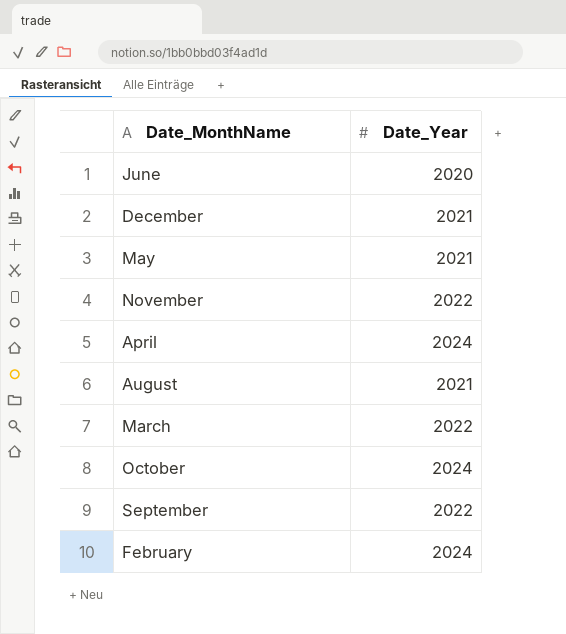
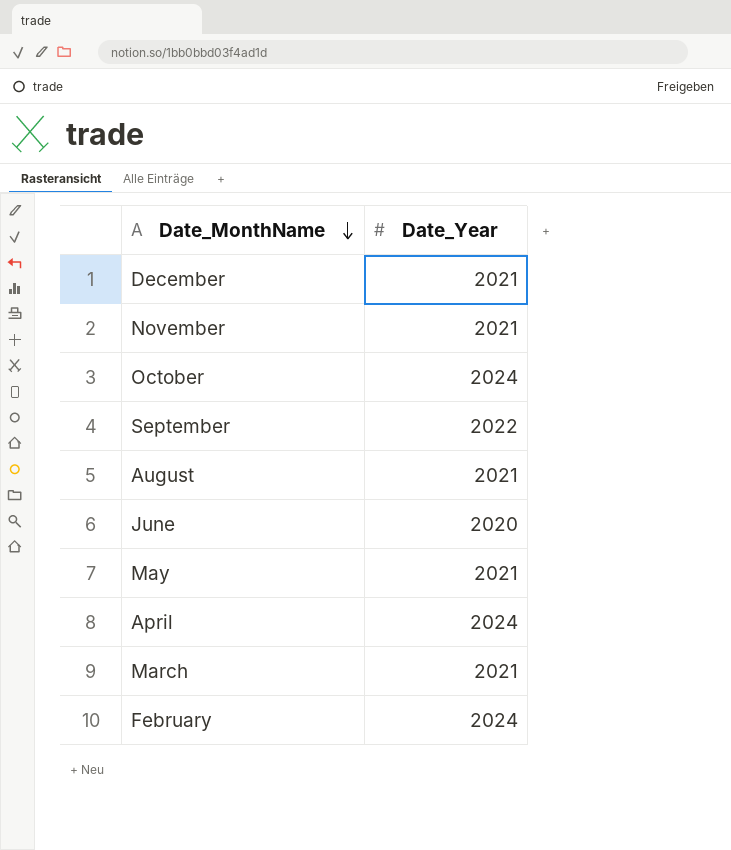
row order: none -> Date_MonthName descending
November | Date_Year: 2022 -> 2021
March | Date_Year: 2022 -> 2021

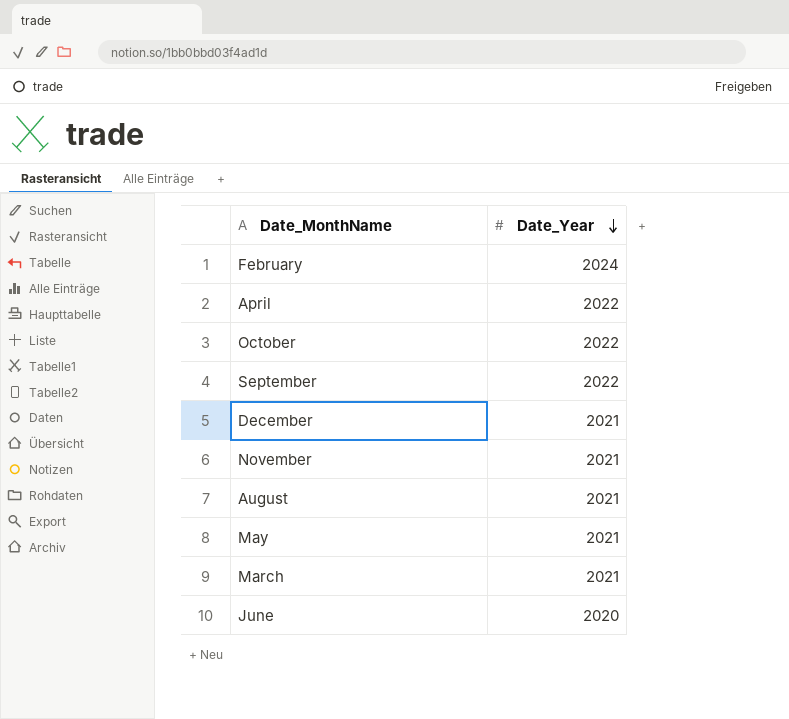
row order: Date_MonthName descending -> Date_Year descending
April | Date_Year: 2024 -> 2022
October | Date_Year: 2024 -> 2022

